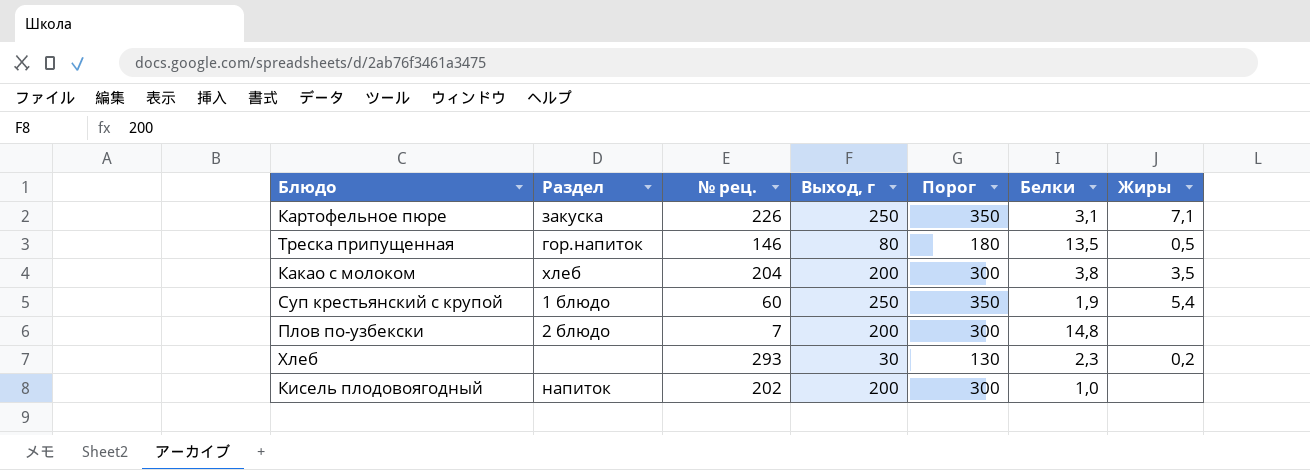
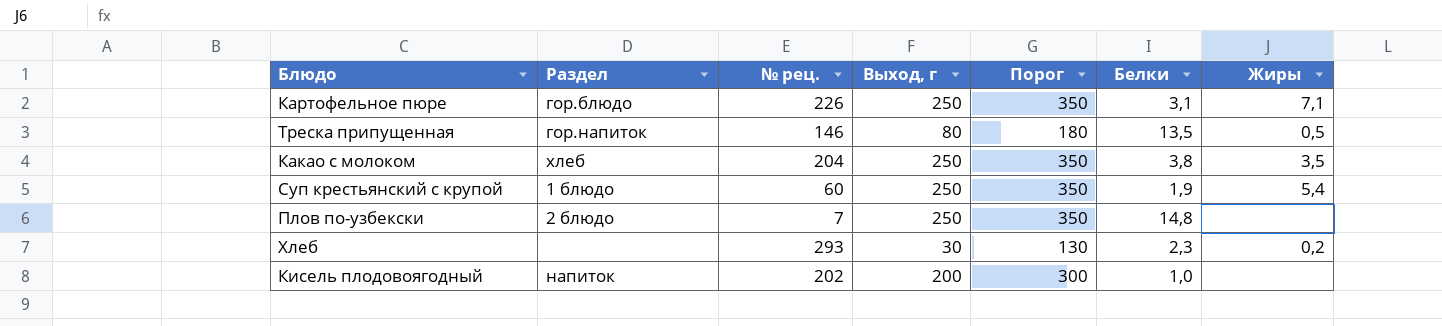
Картофельное пюре | Раздел: закуска -> гор.блюдо
Какао с молоком | Выход, г: 200 -> 250
Какао с молоком | Порог: 300 -> 350
Плов по-узбекски | Выход, г: 200 -> 250
Плов по-узбекски | Порог: 300 -> 350

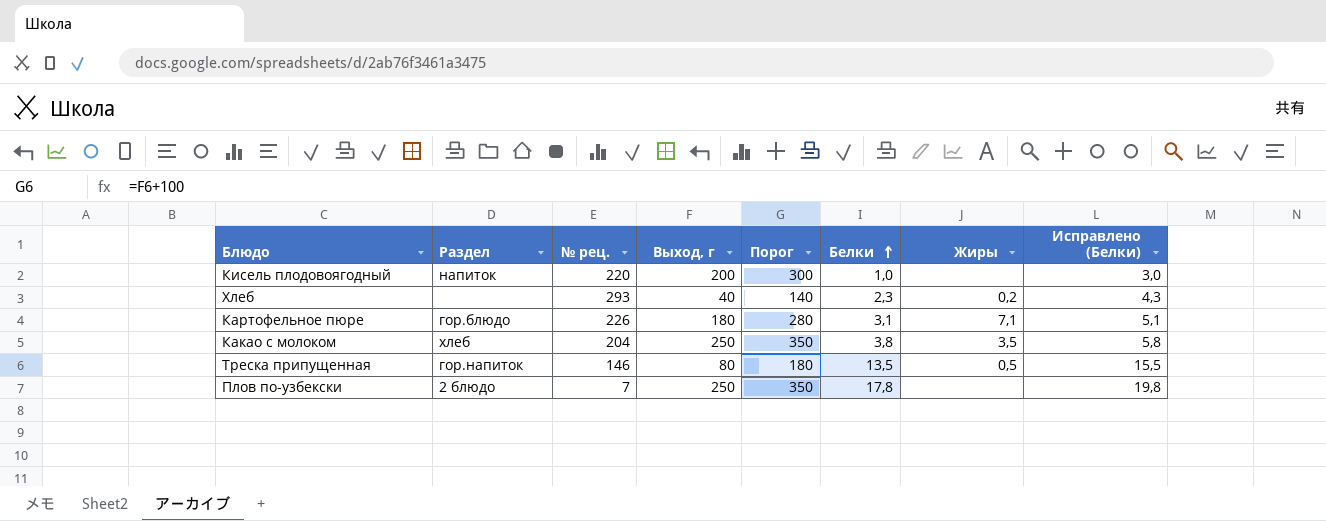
row order: none -> Белки ascending
column Исправлено (Белки) | formula: none -> [Белки] + 2
row Суп крестьянский с крупой: 1 блюдо | 60 | 250 | 350 | 1,9 | 5,4 -> none
Кисель плодовоягодный | № рец.: 202 -> 220
Хлеб | Выход, г: 30 -> 40
Хлеб | Порог: 130 -> 140
Картофельное пюре | Выход, г: 250 -> 180
Картофельное пюре | Порог: 350 -> 280
Плов по-узбекски | Белки: 14,8 -> 17,8

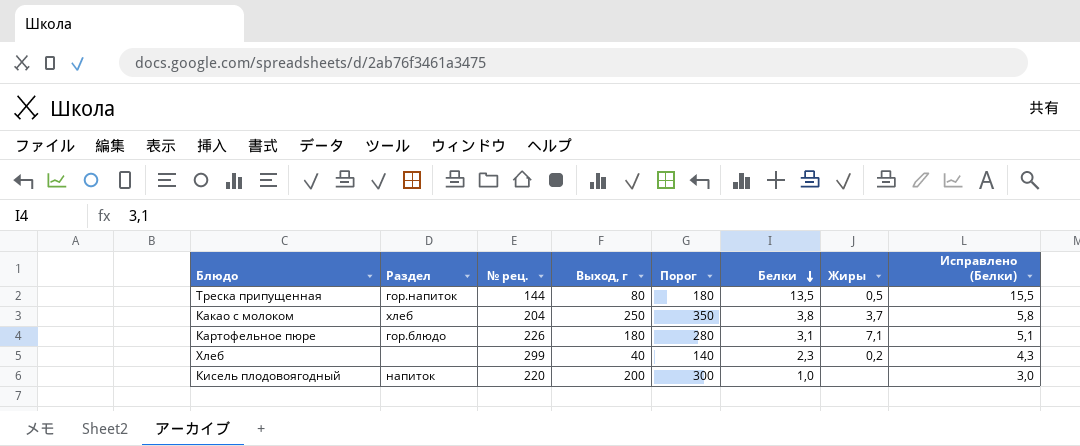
row order: Белки ascending -> Белки descending
row Плов по-узбекски: 2 блюдо | 7 | 250 | 350 | 17,8 | none | 19,8 -> none
Треска припущенная | № рец.: 146 -> 144
Какао с молоком | Жиры: 3,5 -> 3,7
Хлеб | № рец.: 293 -> 299

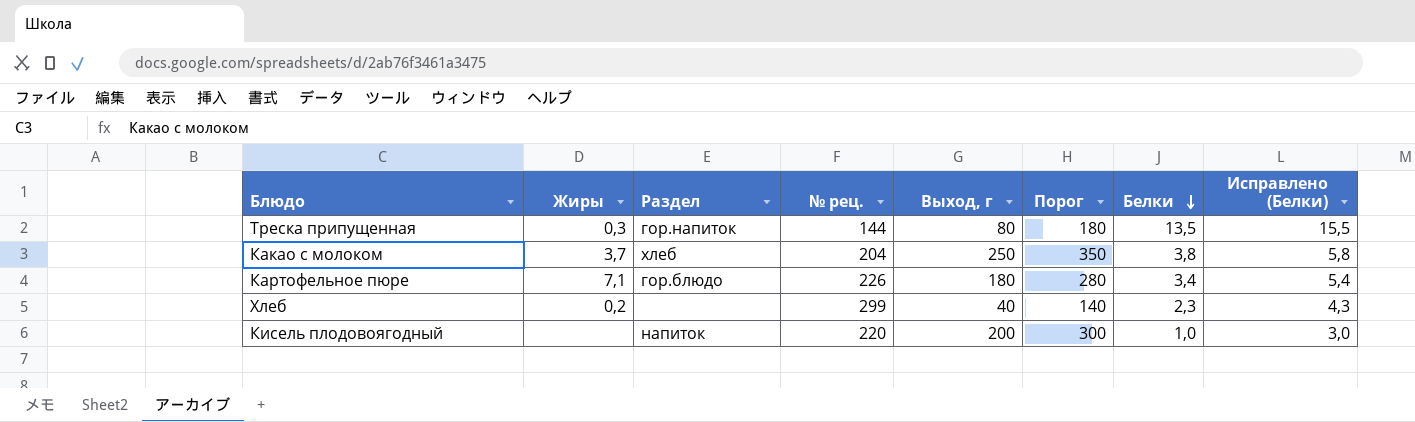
column Жиры | position: 7 -> 2
Треска припущенная | Жиры: 0,5 -> 0,3
Картофельное пюре | Белки: 3,1 -> 3,4
Картофельное пюре | Исправлено (Белки): 5,1 -> 5,4

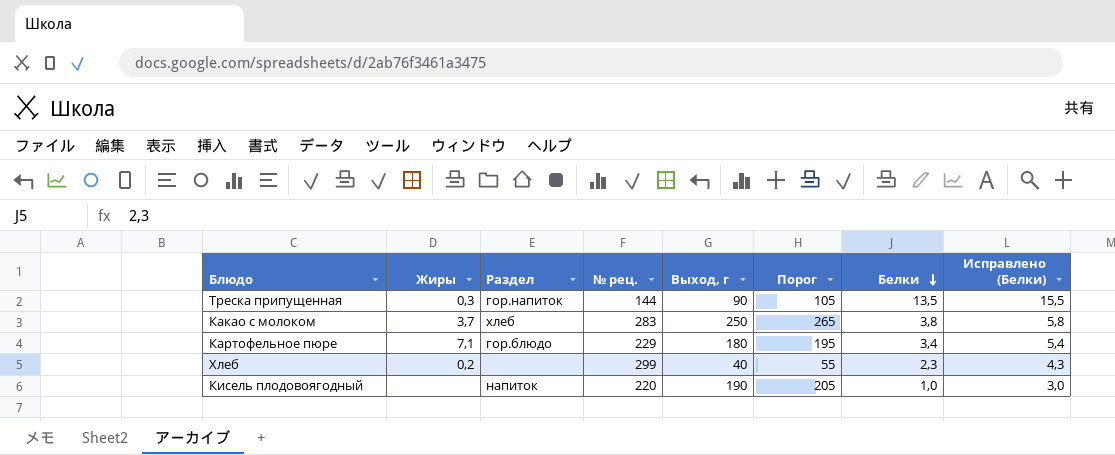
column Порог | formula: [Выход, г] + 100 -> [Выход, г] + 15
Треска припущенная | Выход, г: 80 -> 90
Какао с молоком | № рец.: 204 -> 283
Картофельное пюре | № рец.: 226 -> 229
Кисель плодовоягодный | Выход, г: 200 -> 190

